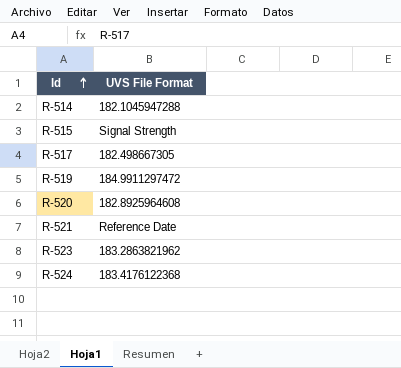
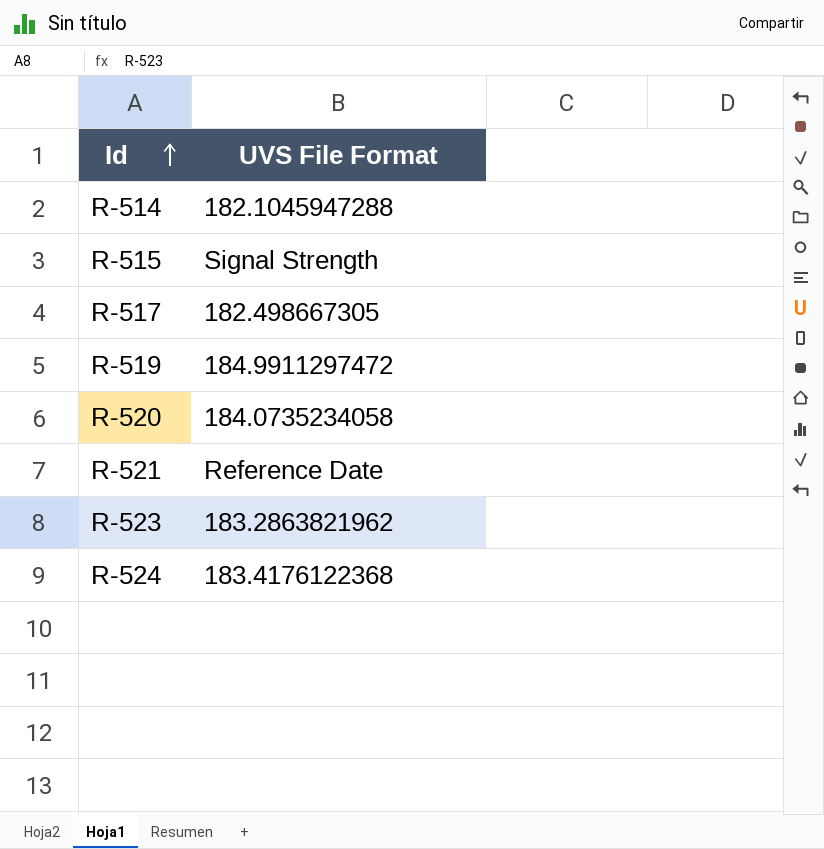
R-520 | UVS File Format: 182.8925964608 -> 184.0735234058

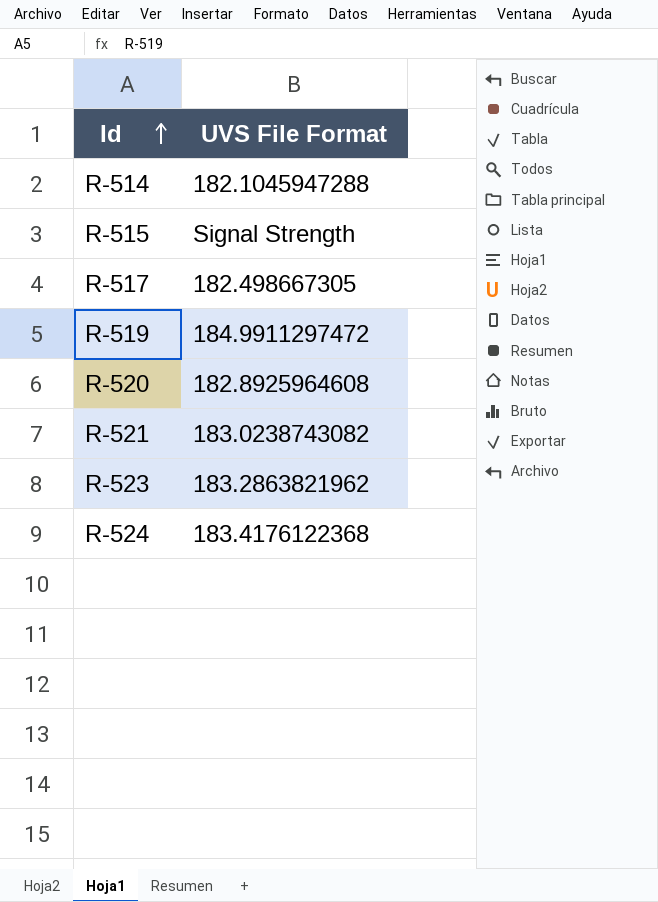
R-520 | UVS File Format: 184.0735234058 -> 182.8925964608
R-521 | UVS File Format: Reference Date -> 183.0238743082

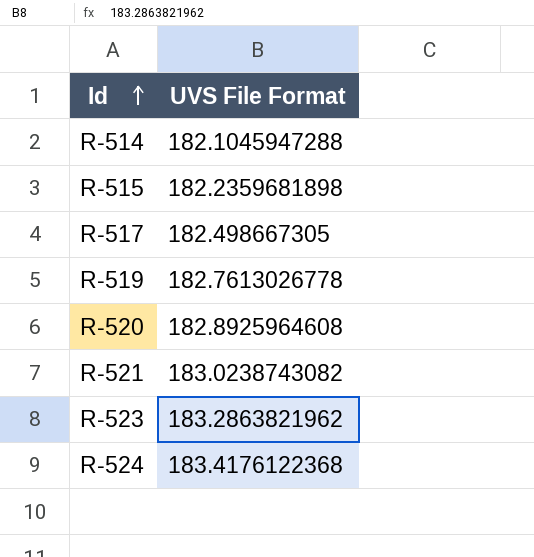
R-515 | UVS File Format: Signal Strength -> 182.2359681898
R-519 | UVS File Format: 184.9911297472 -> 182.7613026778

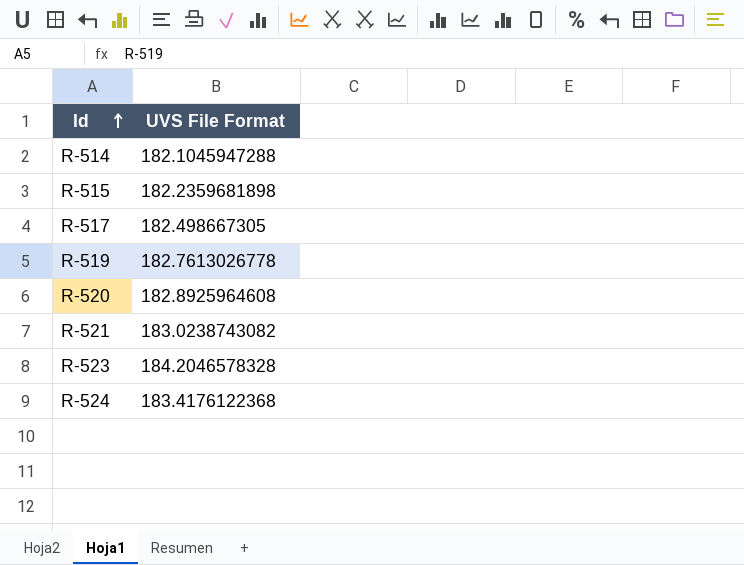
R-523 | UVS File Format: 183.2863821962 -> 184.2046578328

